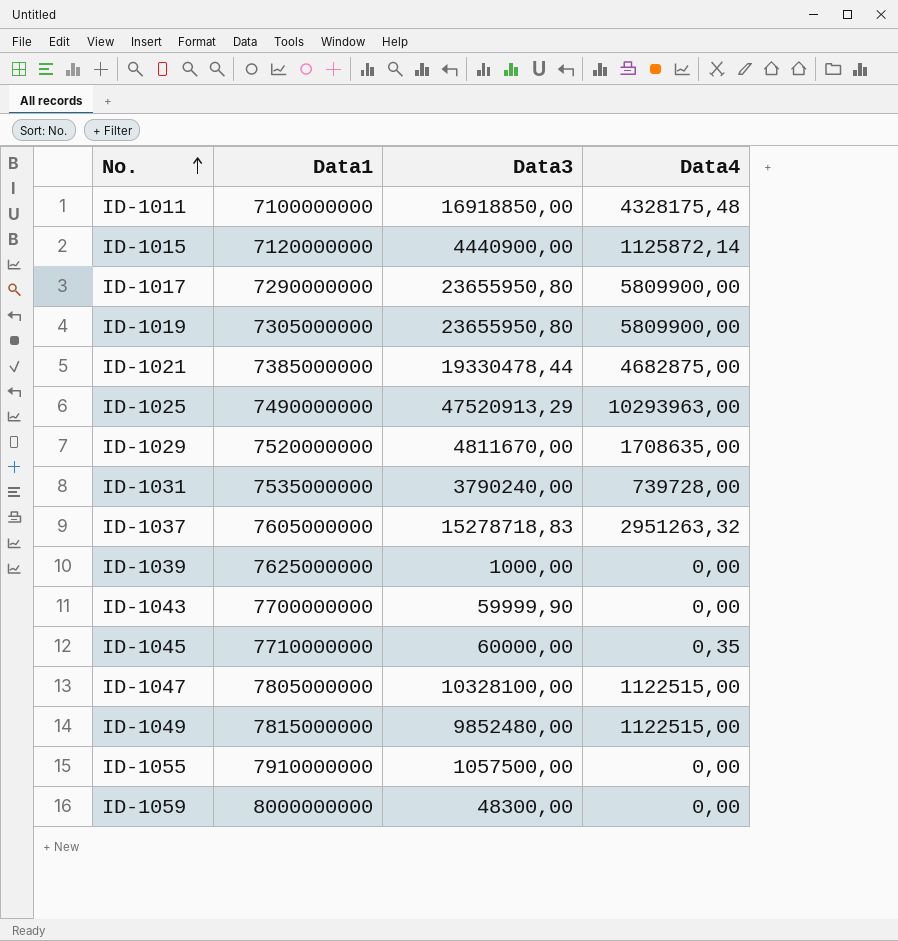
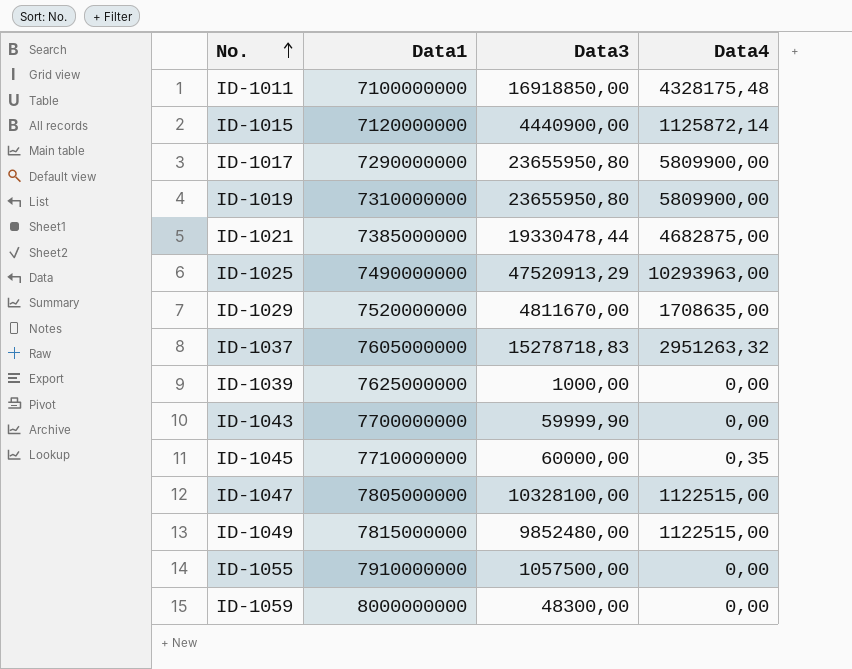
row ID-1031: 7535000000 | 3790240,00 | 739728,00 -> none
ID-1019 | Data1: 7305000000 -> 7310000000

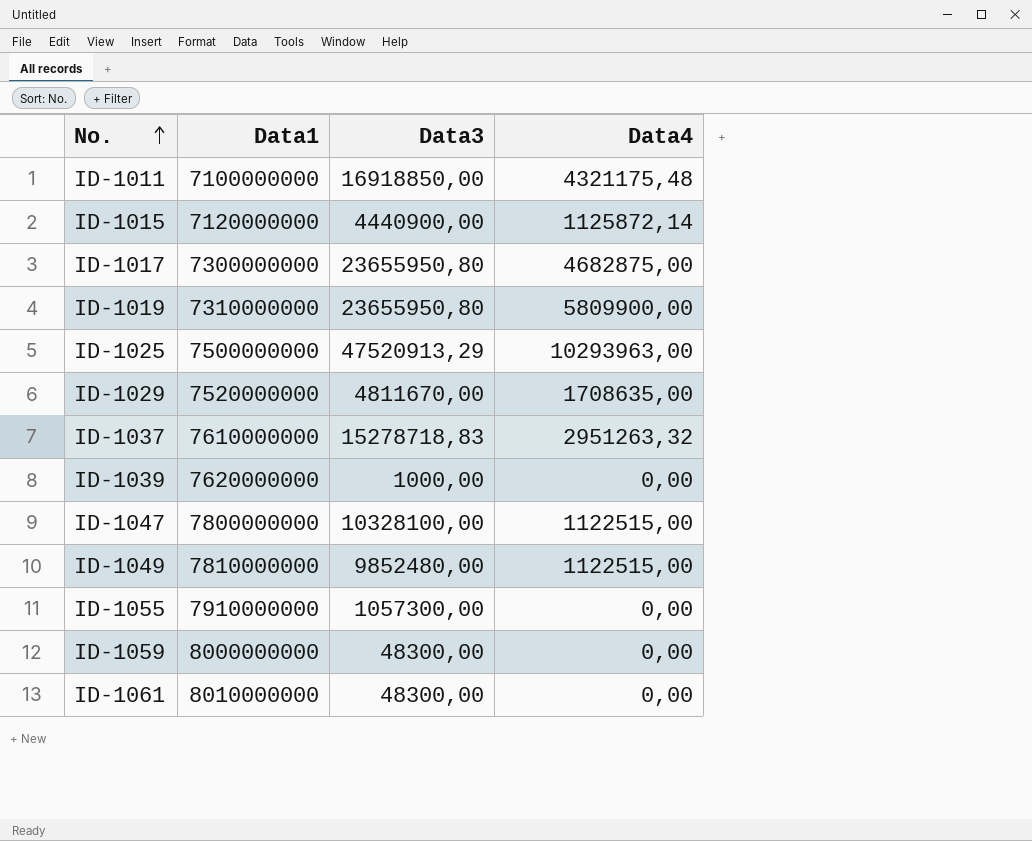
row ID-1021: 7385000000 | 19330478,44 | 4682875,00 -> none
row ID-1043: 7700000000 | 59999,90 | 0,00 -> none
row ID-1045: 7710000000 | 60000,00 | 0,35 -> none
ID-1011 | Data4: 4328175,48 -> 4321175,48
ID-1017 | Data1: 7290000000 -> 7300000000
ID-1017 | Data4: 5809900,00 -> 4682875,00
ID-1025 | Data1: 7490000000 -> 7500000000
ID-1037 | Data1: 7605000000 -> 7610000000
ID-1039 | Data1: 7625000000 -> 7620000000
ID-1047 | Data1: 7805000000 -> 7800000000
ID-1049 | Data1: 7815000000 -> 7810000000
ID-1055 | Data3: 1057500,00 -> 1057300,00
row ID-1061: none -> 8010000000 | 48300,00 | 0,00

